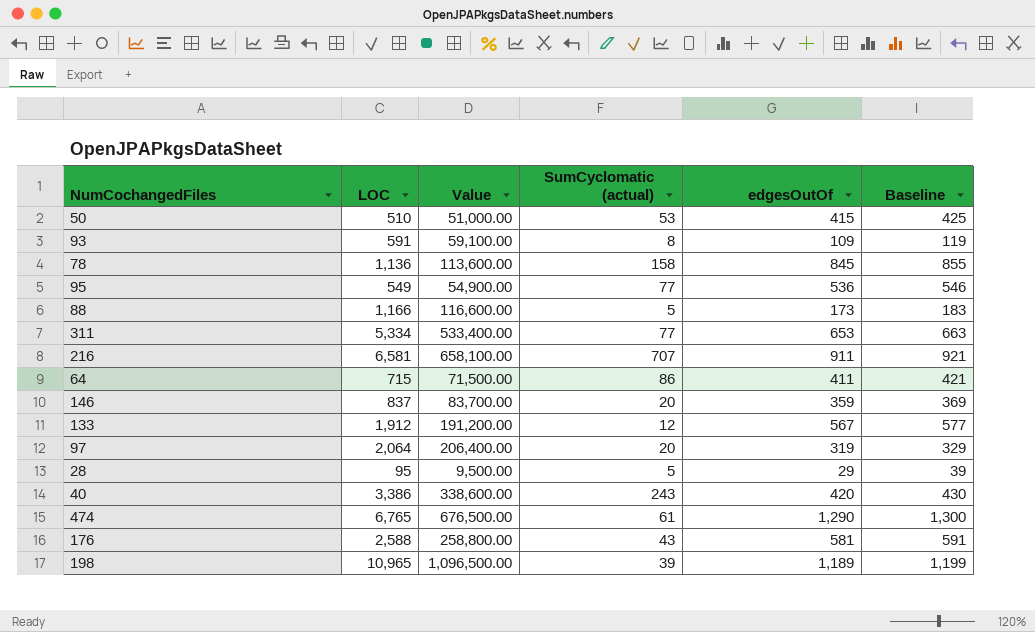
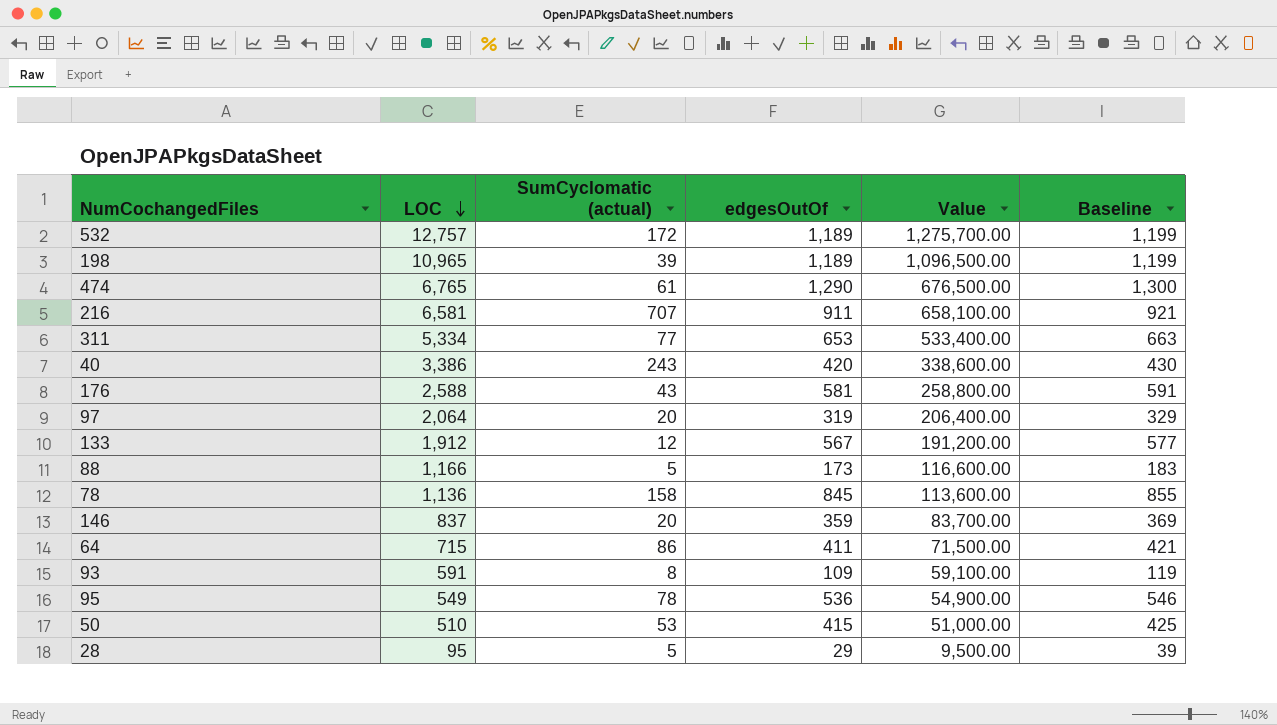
row order: none -> LOC descending
column Value | position: 3 -> 5
row 532: none -> 12,757 | 172 | 1,189 | 1,275,700.00 | 1,199
95 | SumCyclomatic (actual): 77 -> 78

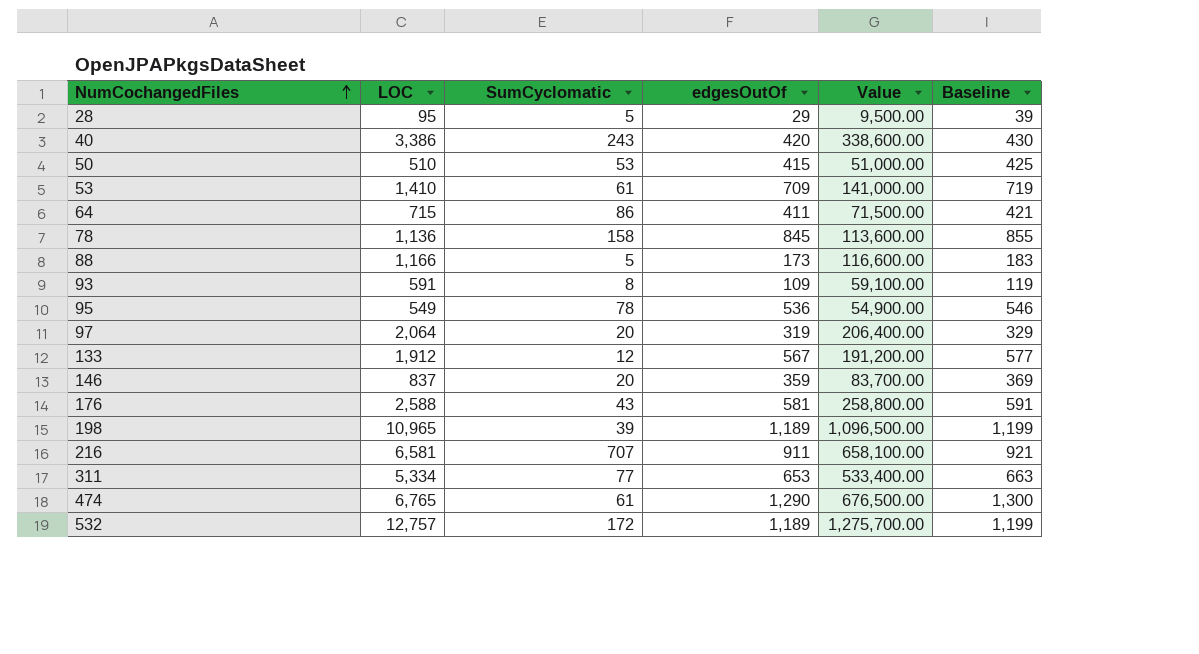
row order: LOC descending -> NumCochangedFiles ascending
column name: SumCyclomatic (actual) -> SumCyclomatic
row 53: none -> 1,410 | 61 | 709 | 141,000.00 | 719

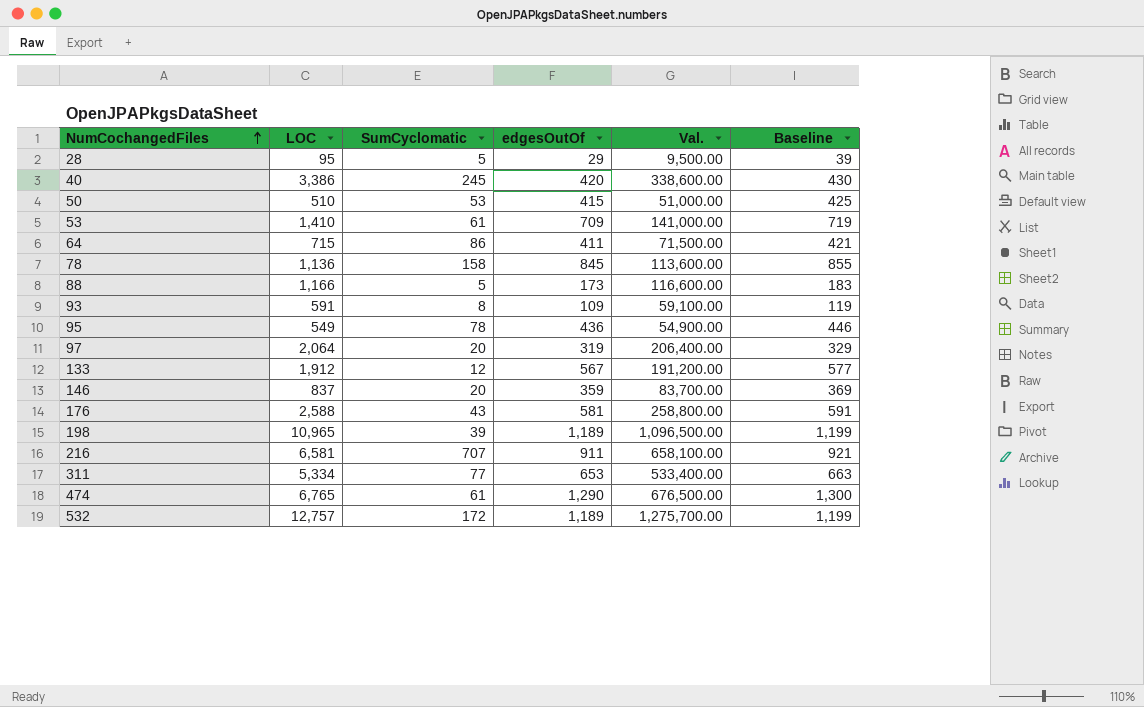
column name: Value -> Val.
40 | SumCyclomatic: 243 -> 245
95 | edgesOutOf: 536 -> 436
95 | Baseline: 546 -> 446

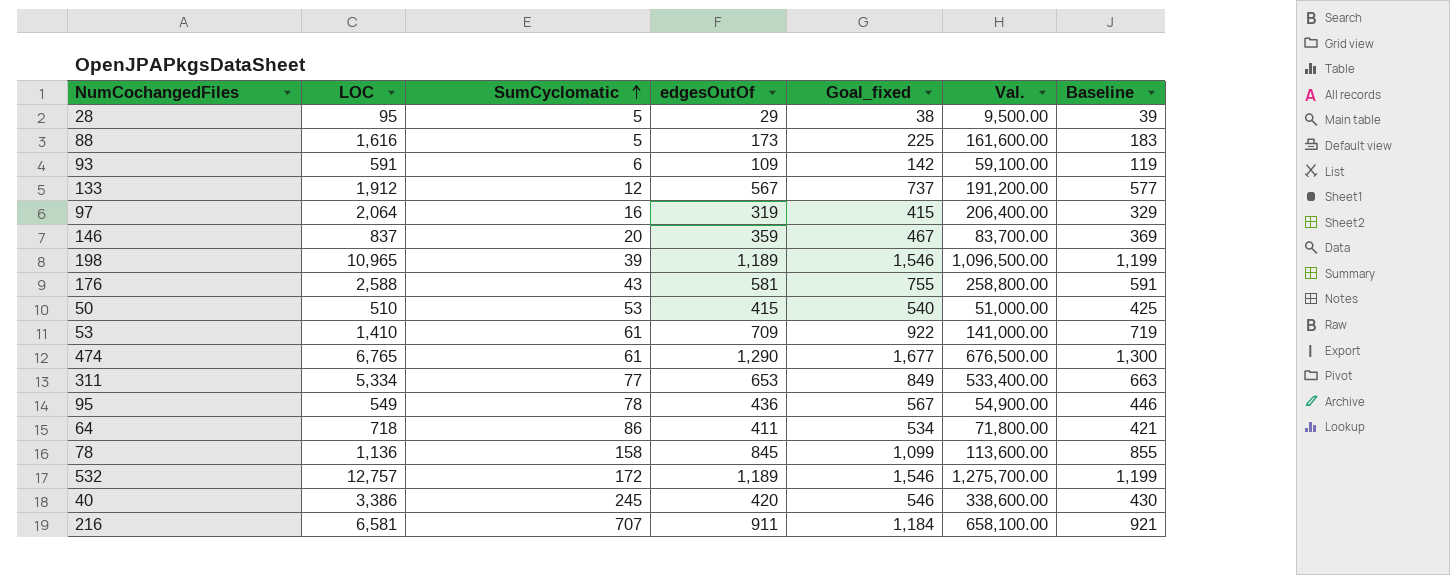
row order: NumCochangedFiles ascending -> SumCyclomatic ascending
column Goal_fixed | formula: none -> [edgesOutOf] * 1.3
88 | LOC: 1,166 -> 1,616
88 | Val.: 116,600.00 -> 161,600.00
93 | SumCyclomatic: 8 -> 6
97 | SumCyclomatic: 20 -> 16
64 | LOC: 715 -> 718
64 | Val.: 71,500.00 -> 71,800.00

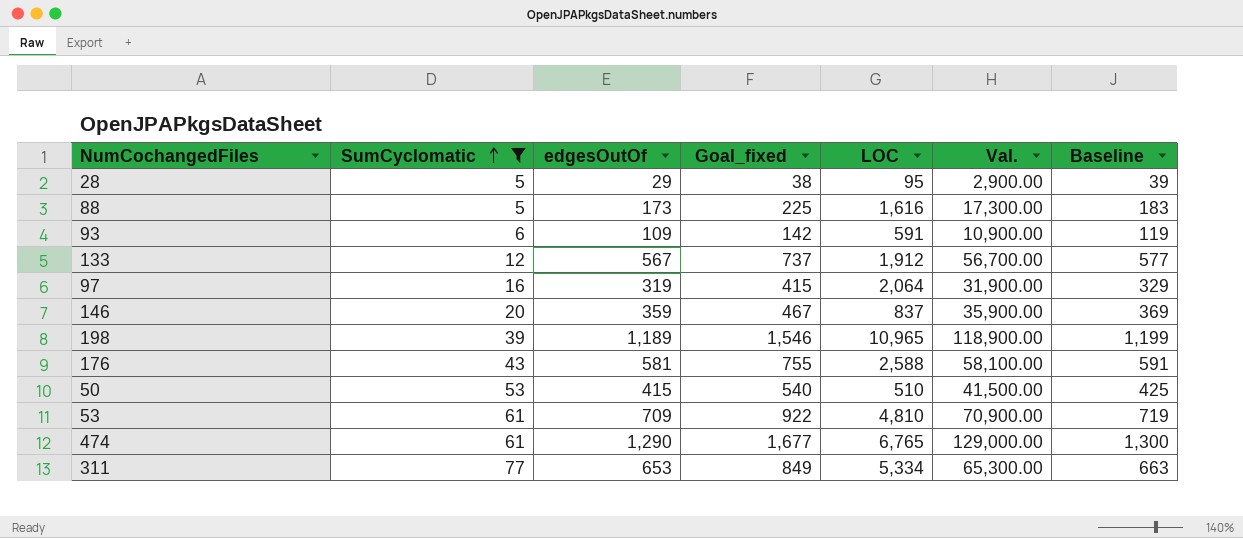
filter: none -> SumCyclomatic <= 77
column LOC | position: 2 -> 5
column Val. | formula: [LOC] * 100 -> [edgesOutOf] * 100
53 | LOC: 1,410 -> 4,810

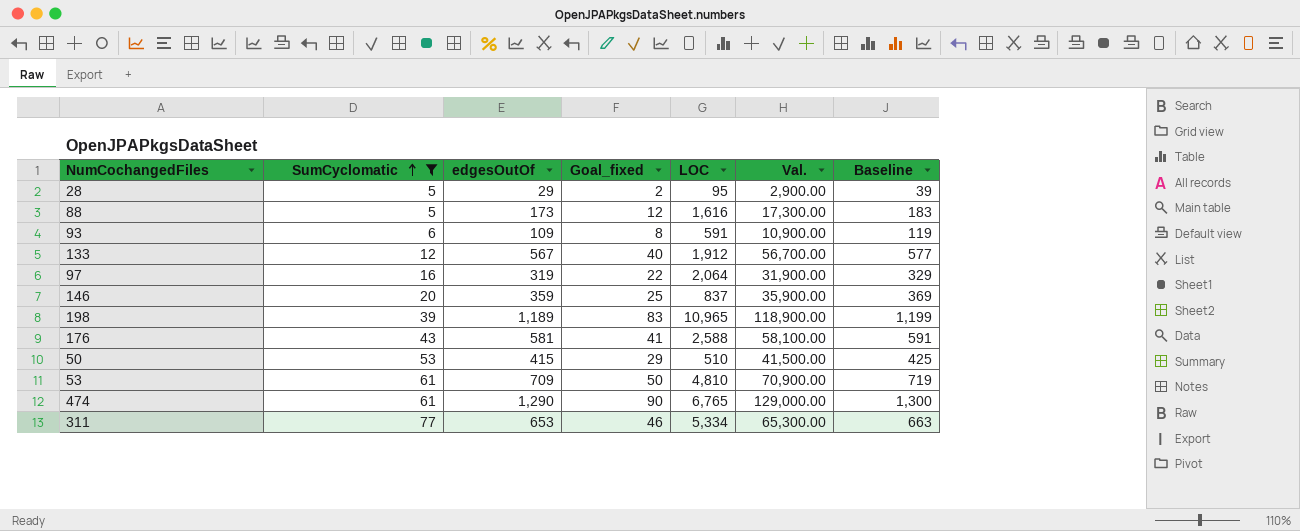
column Goal_fixed | formula: [edgesOutOf] * 1.3 -> [edgesOutOf] * 0.07

